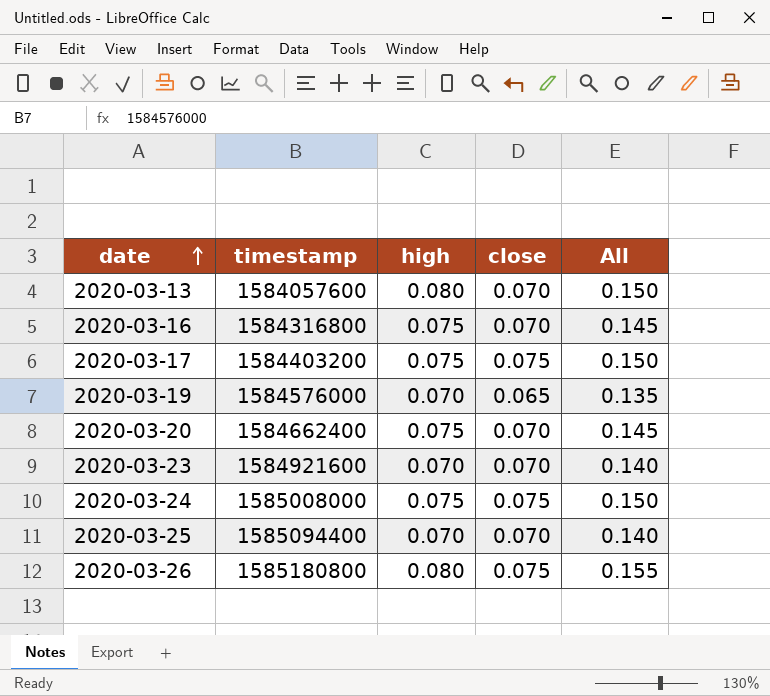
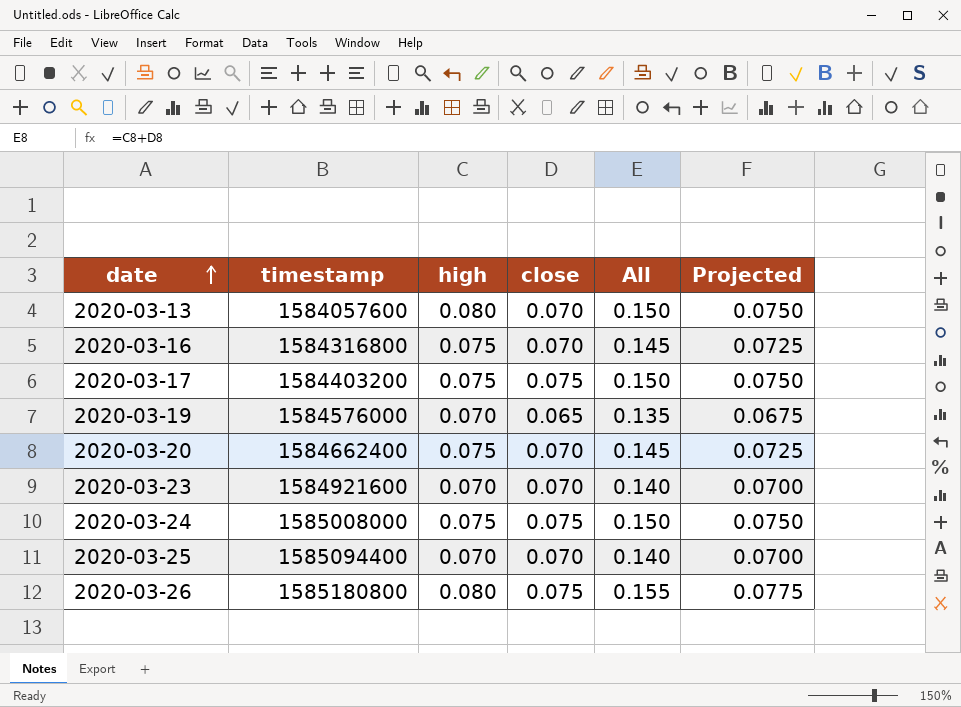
column Projected | formula: none -> [All] * 0.5

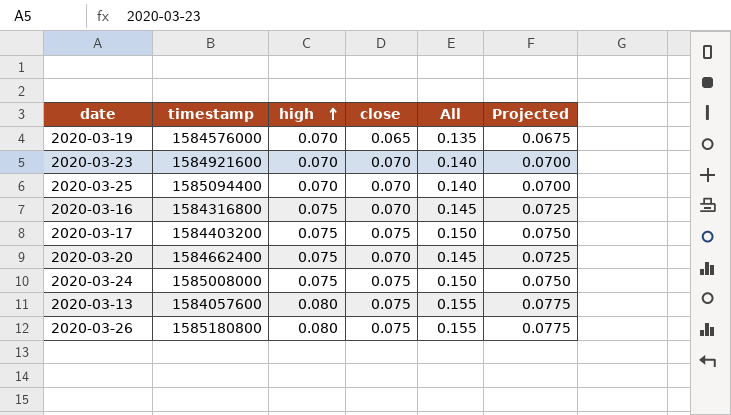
row order: date ascending -> high ascending
2020-03-13 | close: 0.070 -> 0.075
2020-03-13 | All: 0.150 -> 0.155
2020-03-13 | Projected: 0.0750 -> 0.0775

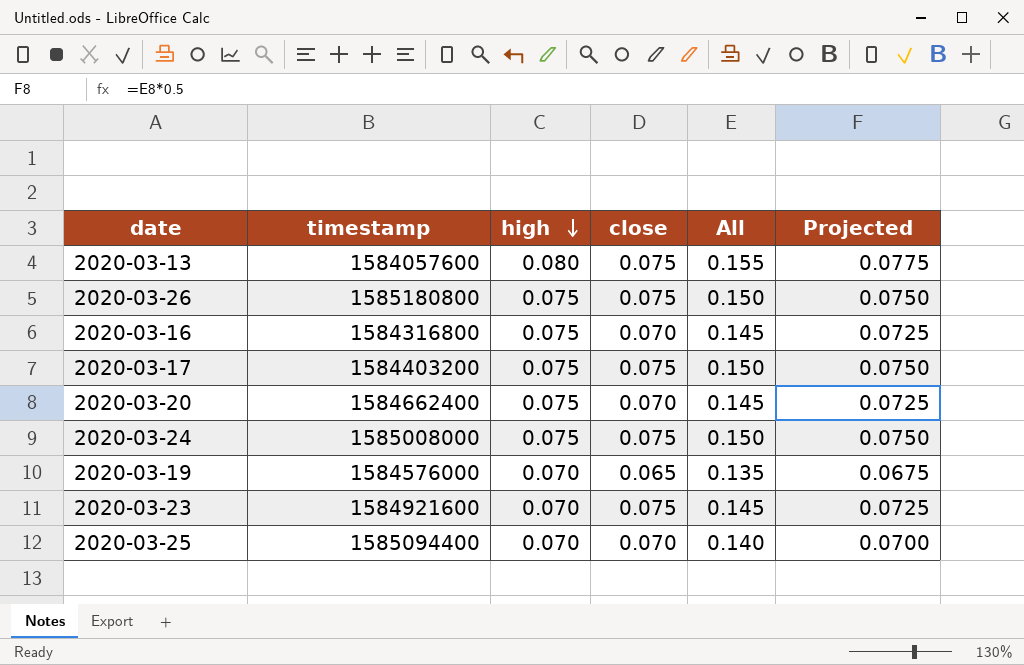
row order: high ascending -> high descending
2020-03-26 | high: 0.080 -> 0.075
2020-03-26 | All: 0.155 -> 0.150
2020-03-26 | Projected: 0.0775 -> 0.0750
2020-03-23 | close: 0.070 -> 0.075
2020-03-23 | All: 0.140 -> 0.145
2020-03-23 | Projected: 0.0700 -> 0.0725

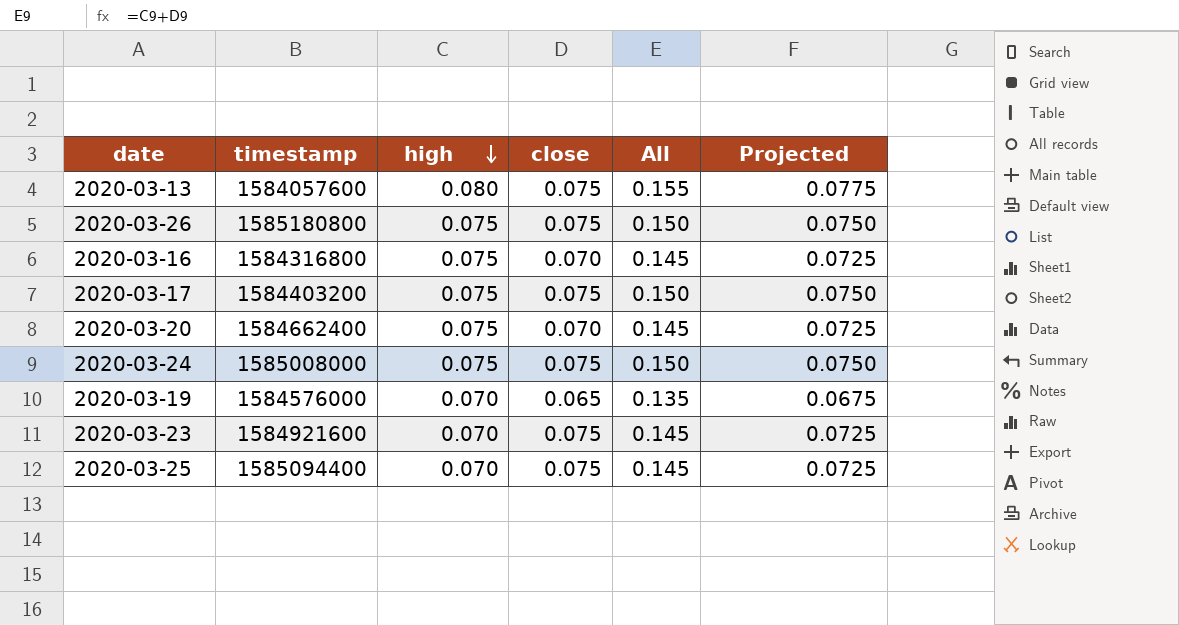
2020-03-25 | close: 0.070 -> 0.075
2020-03-25 | All: 0.140 -> 0.145
2020-03-25 | Projected: 0.0700 -> 0.0725

